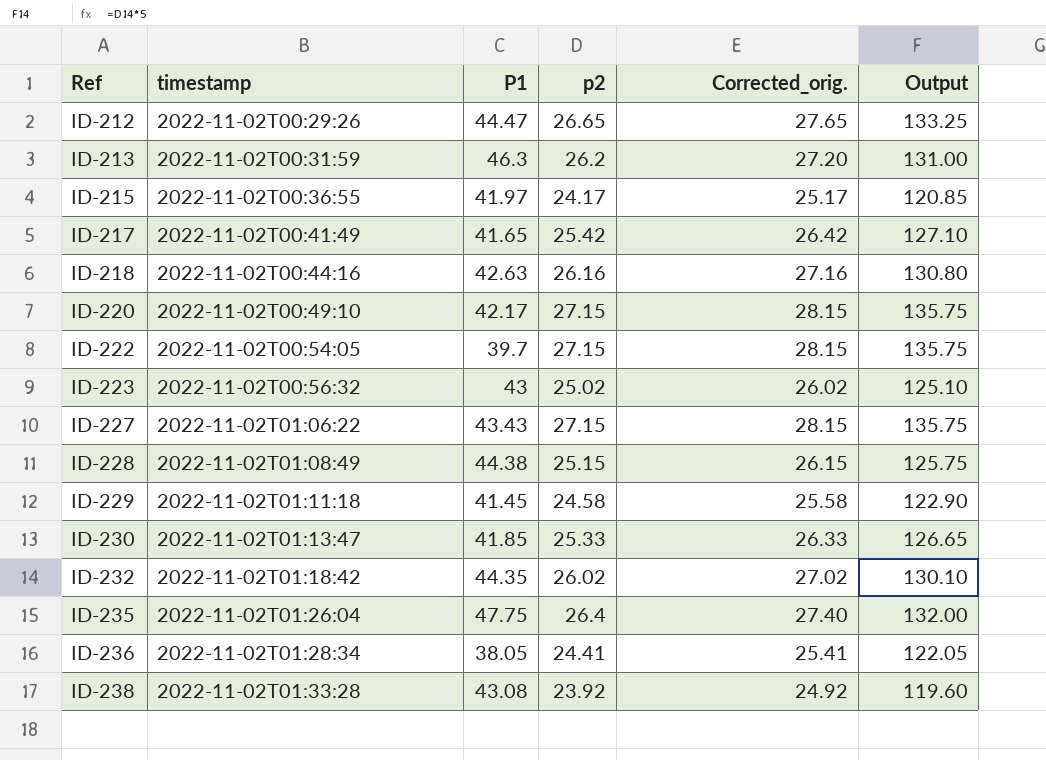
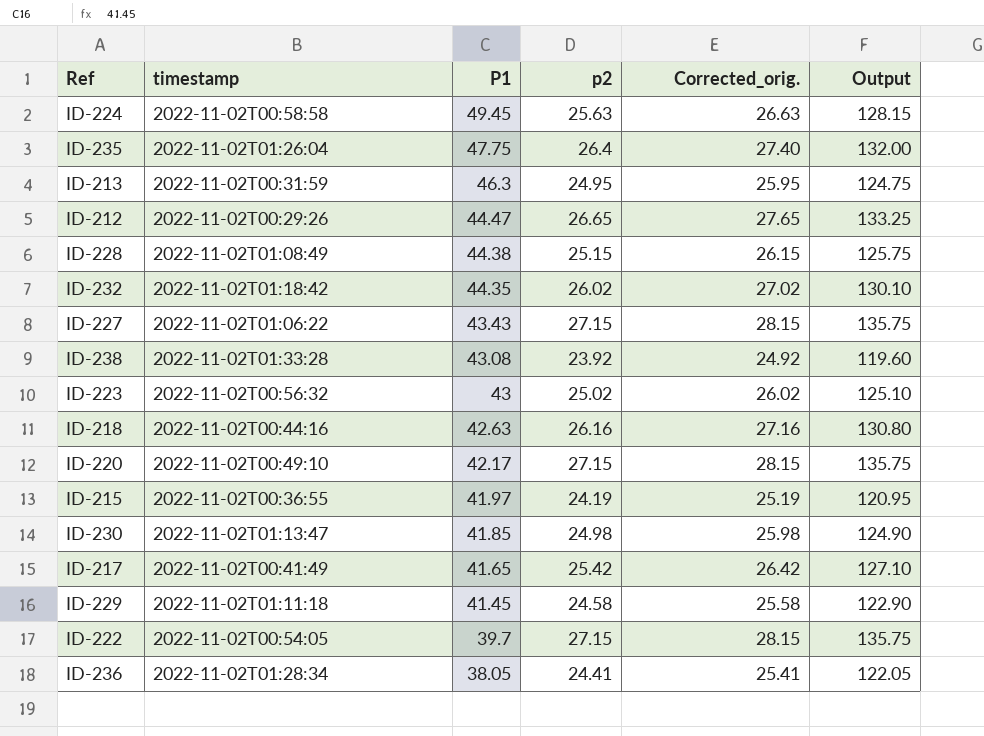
row order: Ref ascending -> P1 descending
row ID-224: none -> 2022-11-02T00:58:58 | 49.45 | 25.63 | 26.63 | 128.15
ID-213 | p2: 26.2 -> 24.95
ID-213 | Corrected_orig.: 27.20 -> 25.95
ID-213 | Output: 131.00 -> 124.75
ID-215 | p2: 24.17 -> 24.19
ID-215 | Corrected_orig.: 25.17 -> 25.19
ID-215 | Output: 120.85 -> 120.95
ID-230 | p2: 25.33 -> 24.98
ID-230 | Corrected_orig.: 26.33 -> 25.98
ID-230 | Output: 126.65 -> 124.90

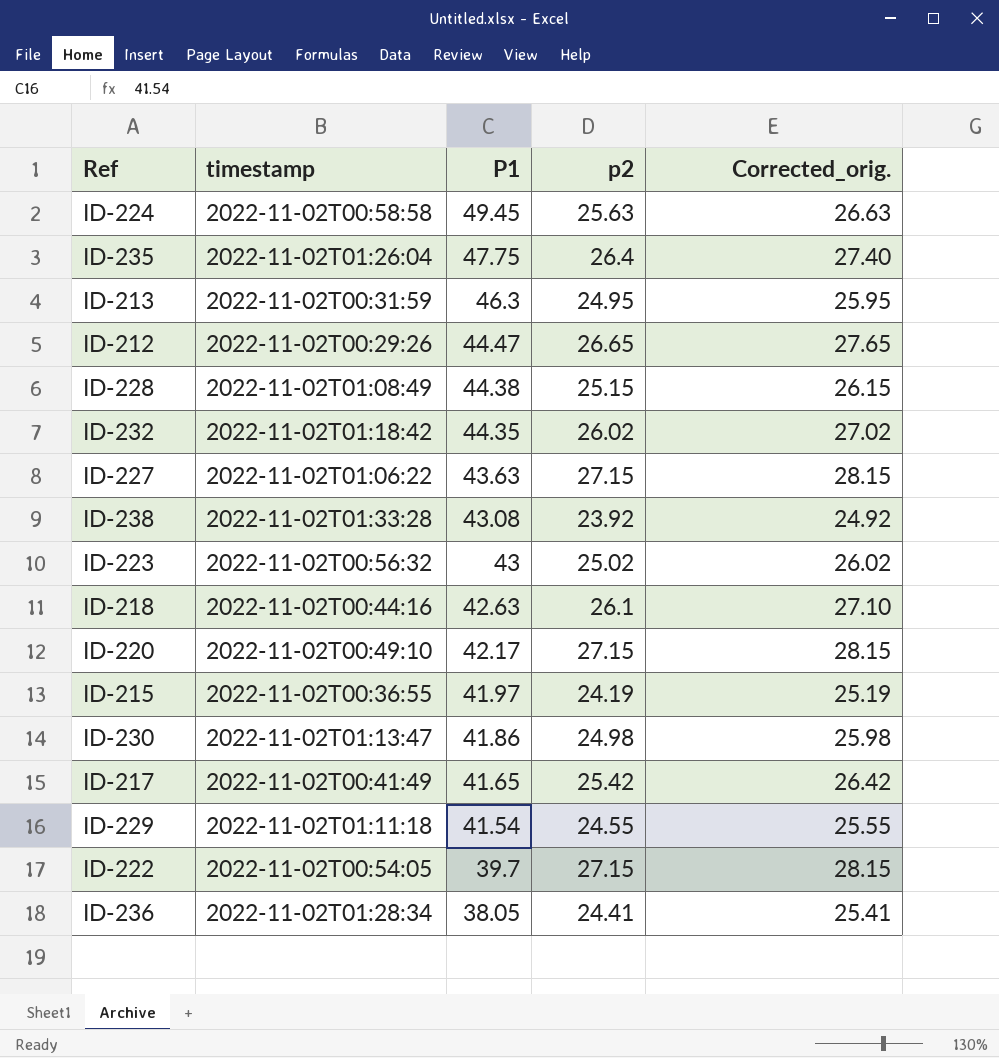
column Output | formula: [p2] * 5 -> none
ID-227 | P1: 43.43 -> 43.63
ID-218 | p2: 26.16 -> 26.1
ID-218 | Corrected_orig.: 27.16 -> 27.10
ID-230 | P1: 41.85 -> 41.86
ID-229 | P1: 41.45 -> 41.54
ID-229 | p2: 24.58 -> 24.55
ID-229 | Corrected_orig.: 25.58 -> 25.55

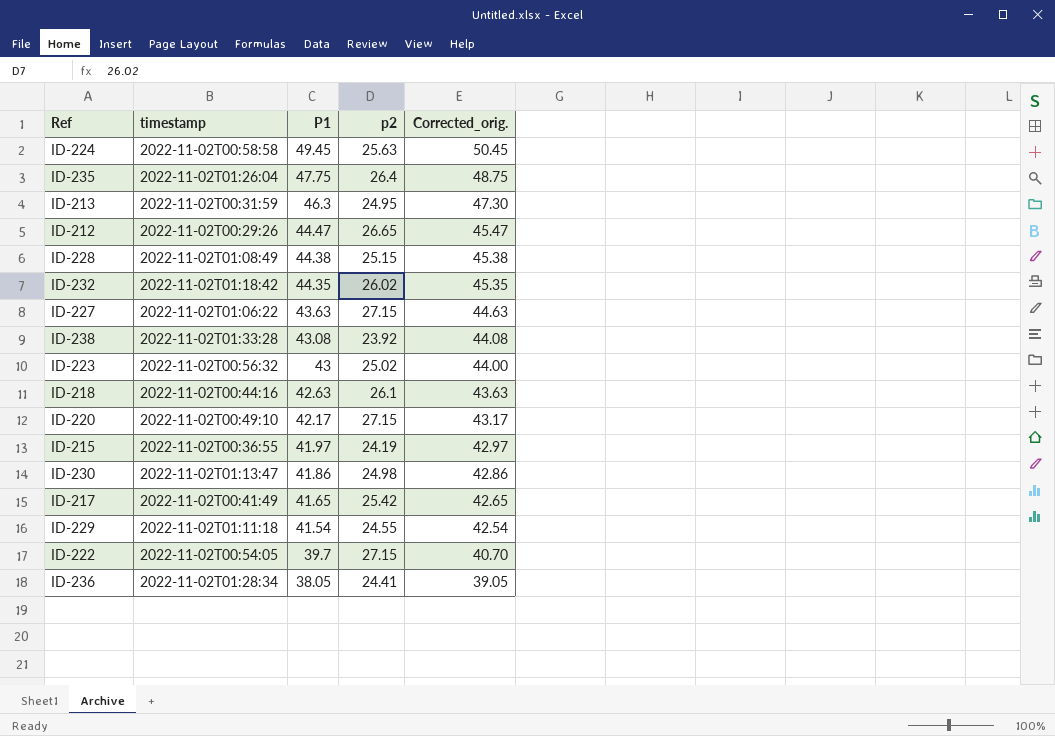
column Corrected_orig. | formula: [p2] + 1 -> [P1] + 1

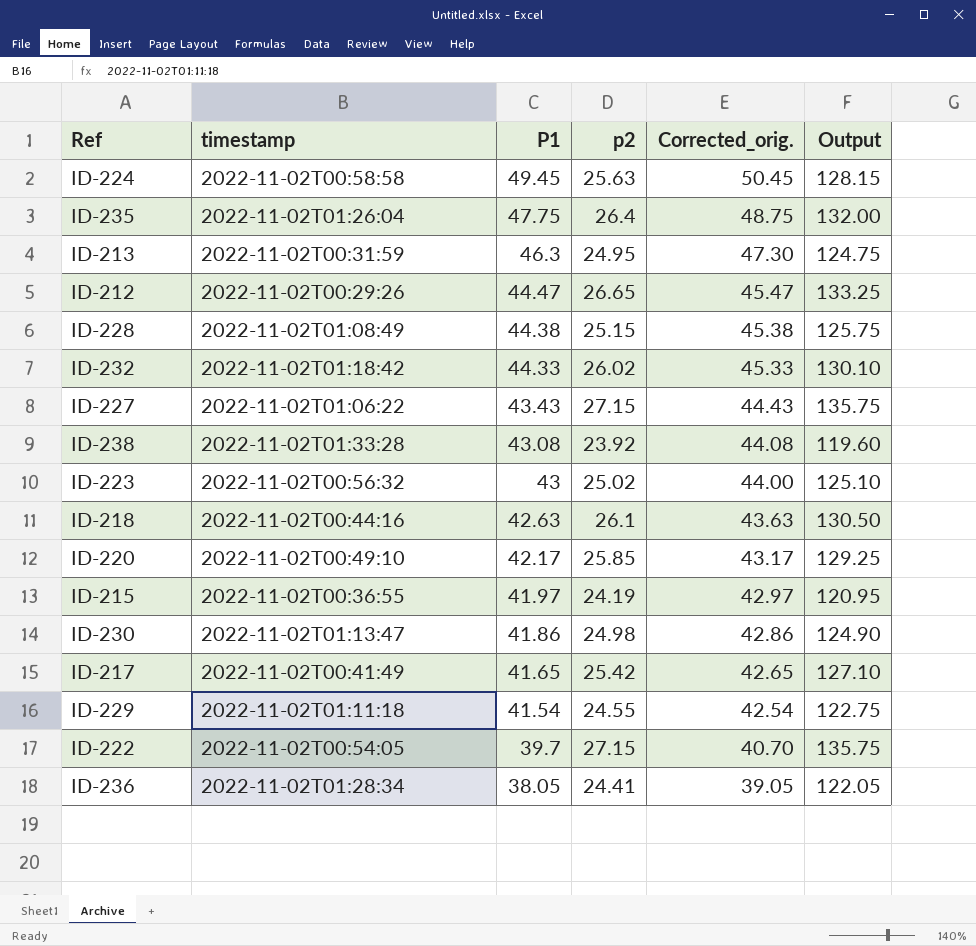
column Output | formula: none -> [p2] * 5
ID-232 | P1: 44.35 -> 44.33
ID-232 | Corrected_orig.: 45.35 -> 45.33
ID-227 | P1: 43.63 -> 43.43
ID-227 | Corrected_orig.: 44.63 -> 44.43
ID-220 | p2: 27.15 -> 25.85

